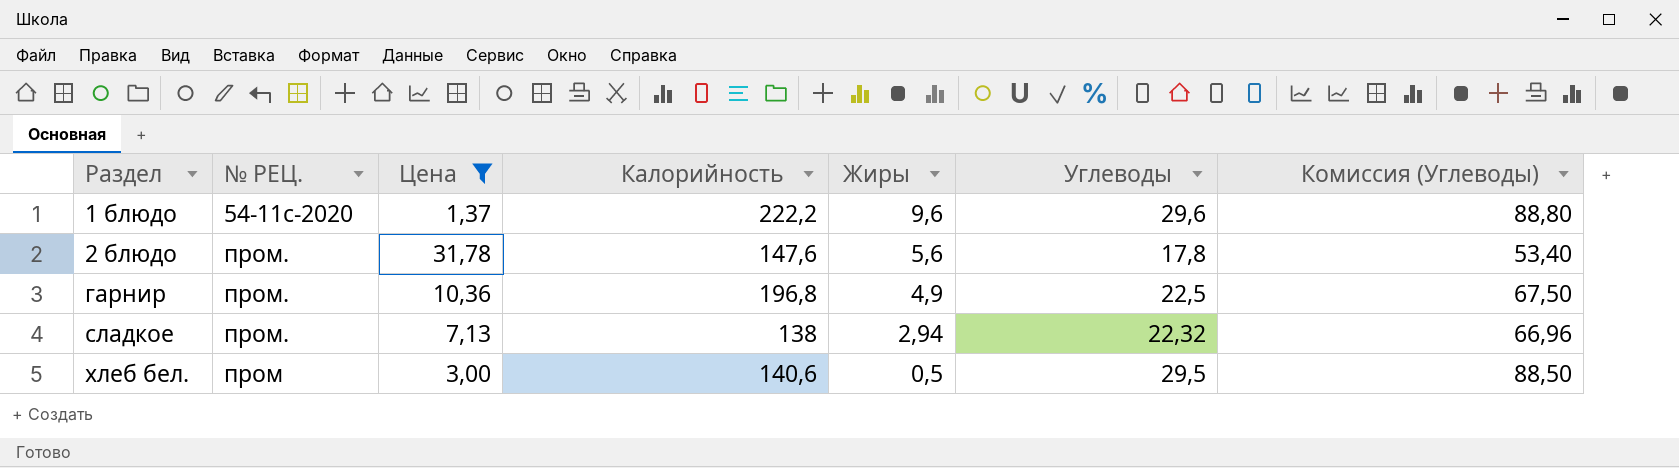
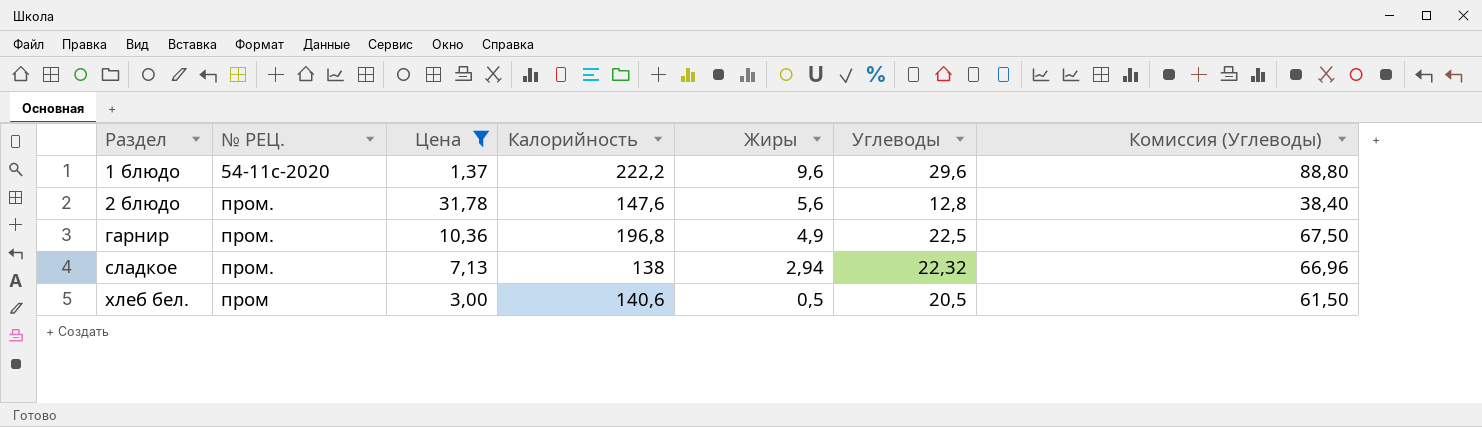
2 блюдо | Углеводы: 17,8 -> 12,8
2 блюдо | Комиссия (Углеводы): 53,40 -> 38,40
хлеб бел. | Углеводы: 29,5 -> 20,5
хлеб бел. | Комиссия (Углеводы): 88,50 -> 61,50

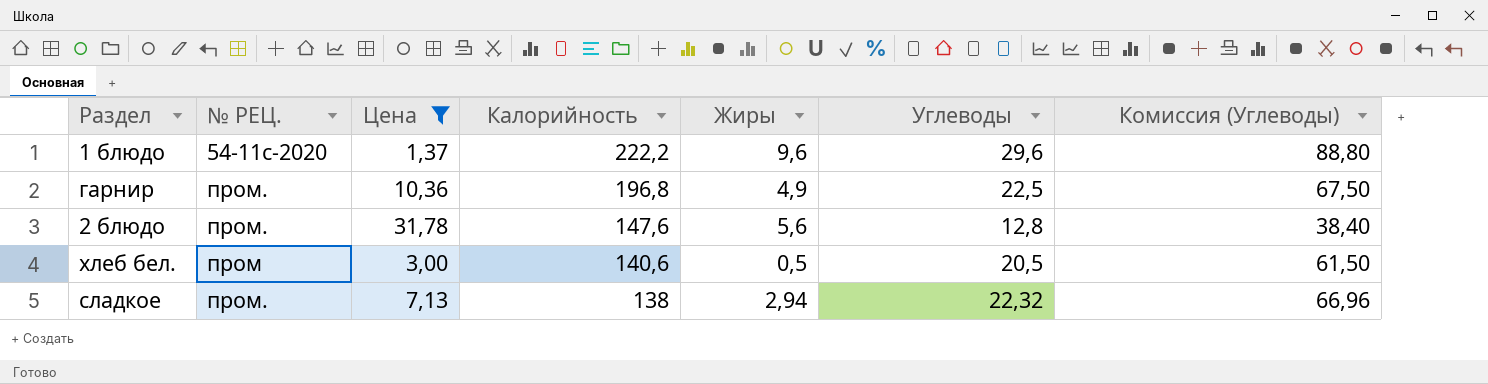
row order: Раздел ascending -> Калорийность descending

